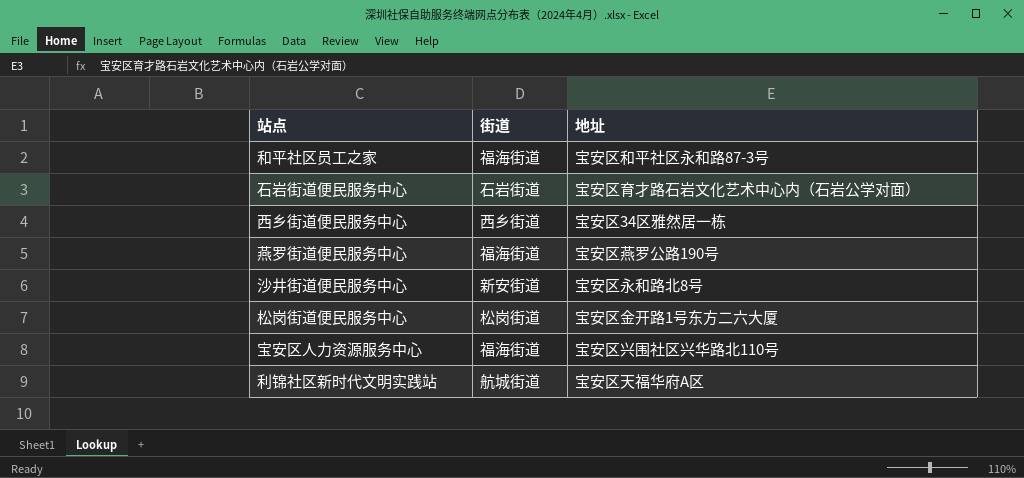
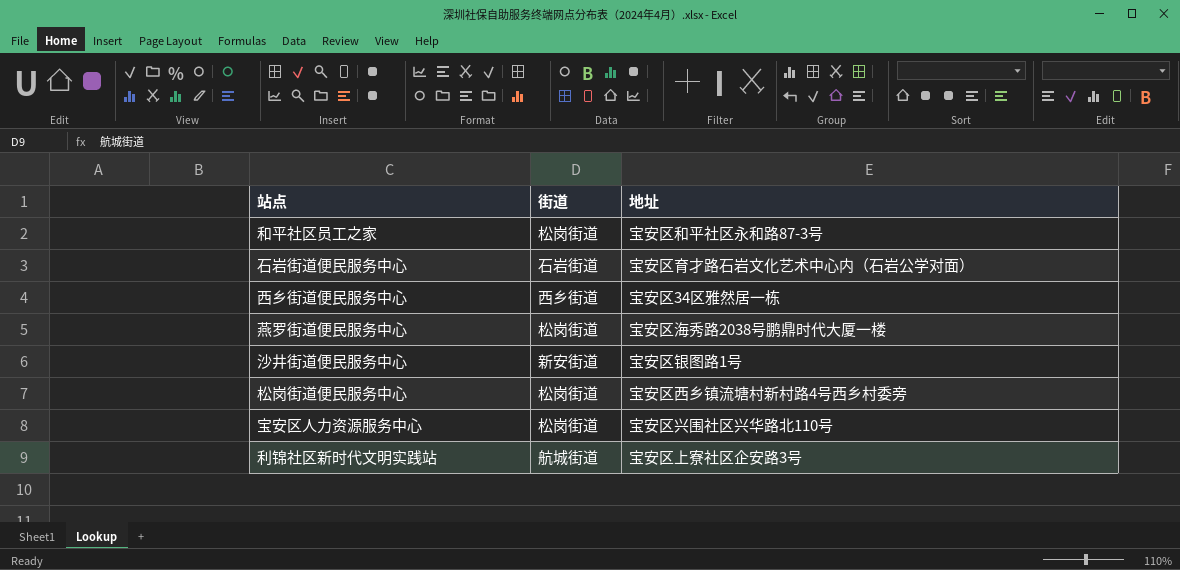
和平社区员工之家 | 街道: 福海街道 -> 松岗街道
燕罗街道便民服务中心 | 街道: 福海街道 -> 松岗街道
燕罗街道便民服务中心 | 地址: 宝安区燕罗公路190号 -> 宝安区海秀路2038号鹏鼎时代大厦一楼
沙井街道便民服务中心 | 地址: 宝安区永和路北8号 -> 宝安区银图路1号
松岗街道便民服务中心 | 地址: 宝安区金开路1号东方二六大厦 -> 宝安区西乡镇流塘村新村路4号西乡村委旁
宝安区人力资源服务中心 | 街道: 福海街道 -> 松岗街道
利锦社区新时代文明实践站 | 地址: 宝安区天福华府A区 -> 宝安区上寮社区企安路3号

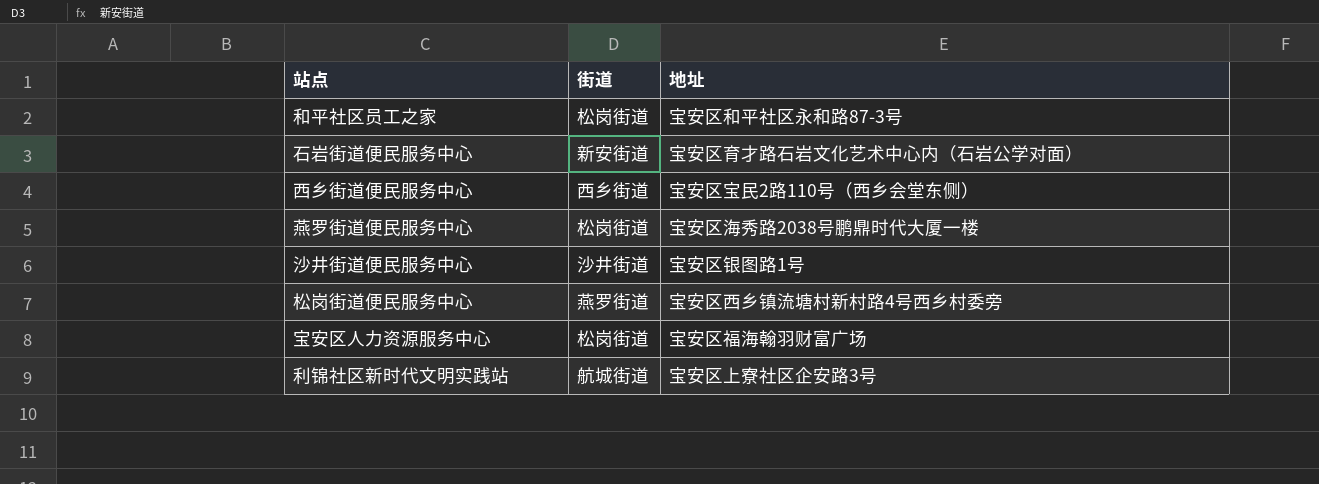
石岩街道便民服务中心 | 街道: 石岩街道 -> 新安街道
西乡街道便民服务中心 | 地址: 宝安区34区雅然居一栋 -> 宝安区宝民2路110号（西乡会堂东侧）
沙井街道便民服务中心 | 街道: 新安街道 -> 沙井街道
松岗街道便民服务中心 | 街道: 松岗街道 -> 燕罗街道
宝安区人力资源服务中心 | 地址: 宝安区兴围社区兴华路北110号 -> 宝安区福海翰羽财富广场

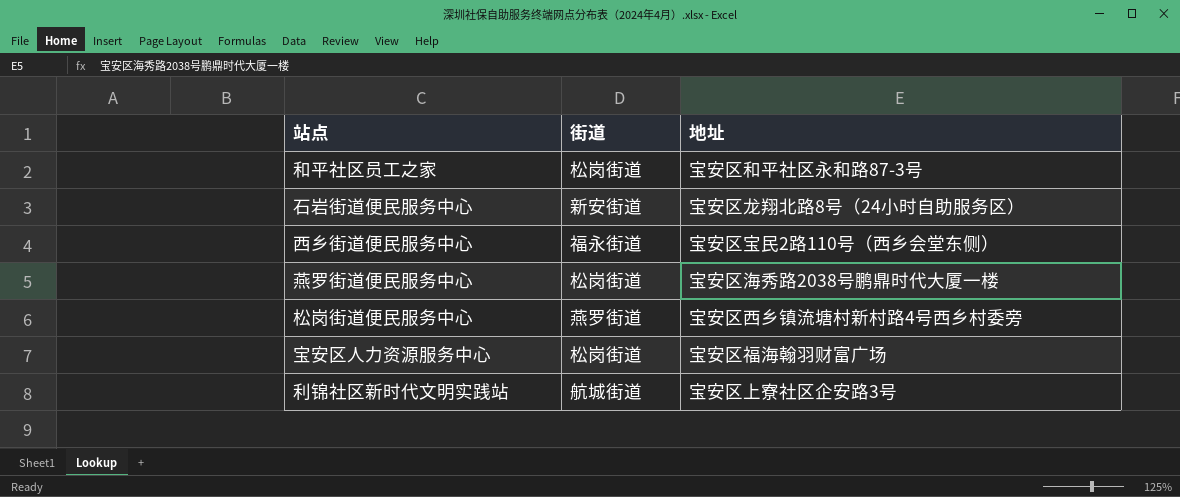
row 沙井街道便民服务中心: 沙井街道 | 宝安区银图路1号 -> none
石岩街道便民服务中心 | 地址: 宝安区育才路石岩文化艺术中心内（石岩公学对面） -> 宝安区龙翔北路8号（24小时自助服务区）
西乡街道便民服务中心 | 街道: 西乡街道 -> 福永街道

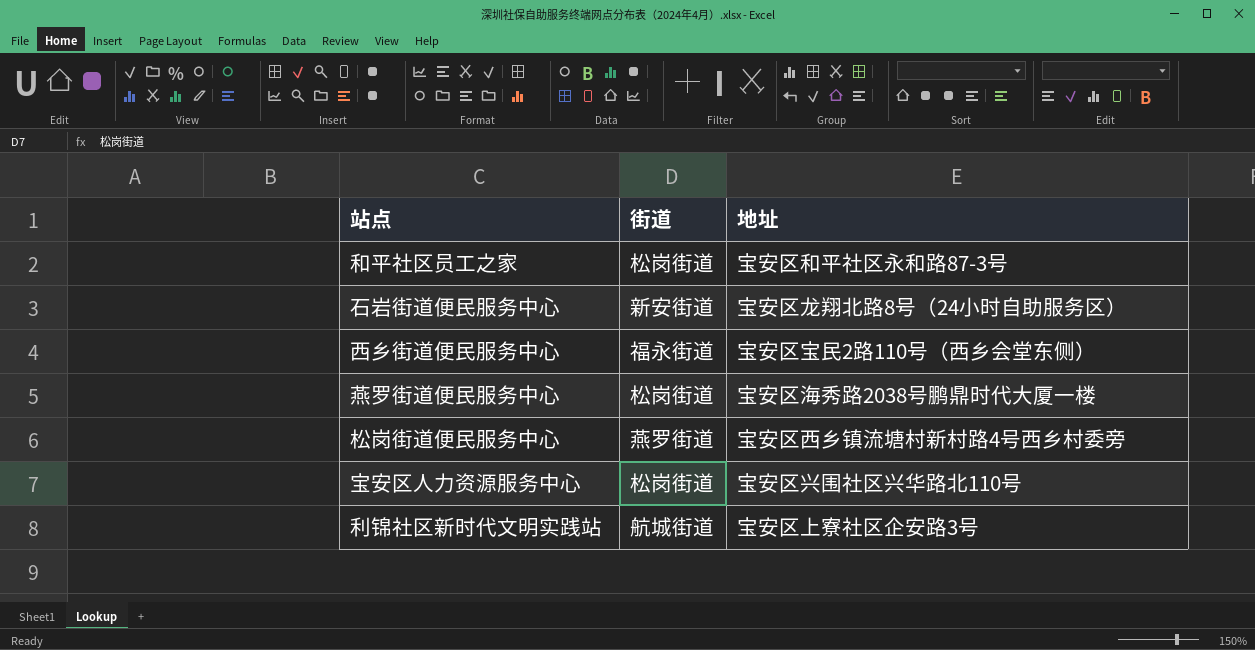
宝安区人力资源服务中心 | 地址: 宝安区福海翰羽财富广场 -> 宝安区兴围社区兴华路北110号

